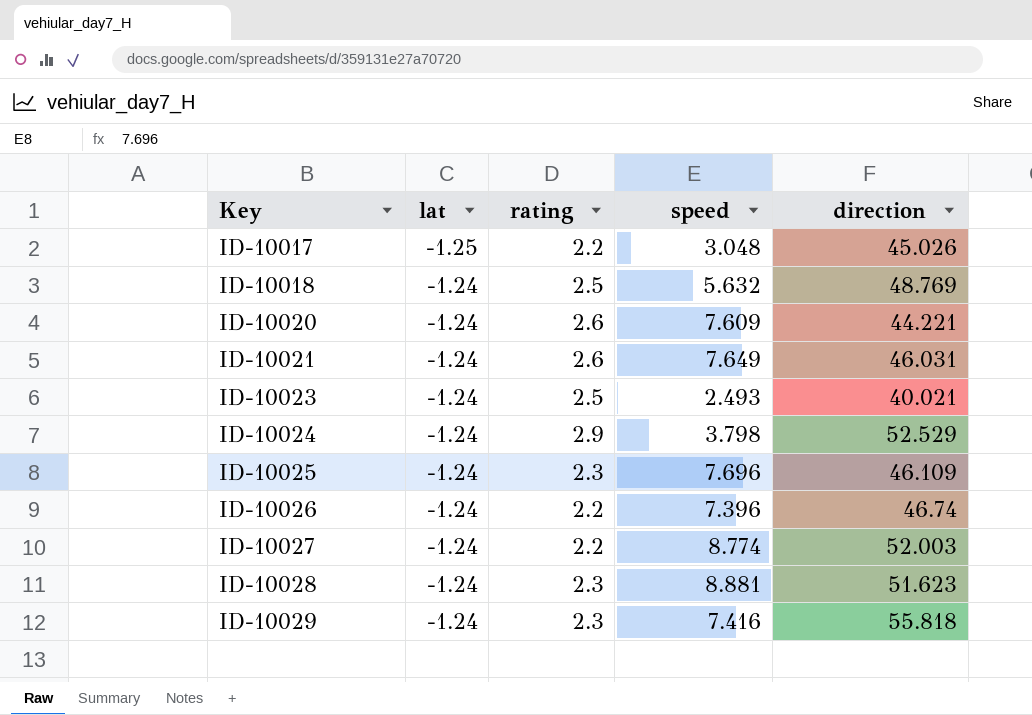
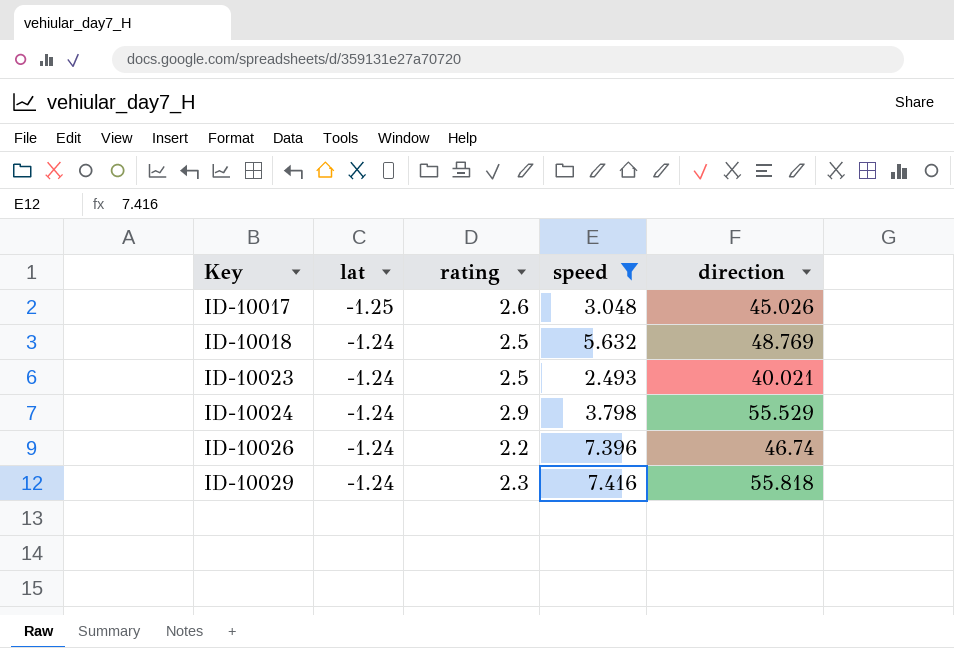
filter: none -> speed <= 7.416
ID-10017 | rating: 2.2 -> 2.6
ID-10024 | direction: 52.529 -> 55.529

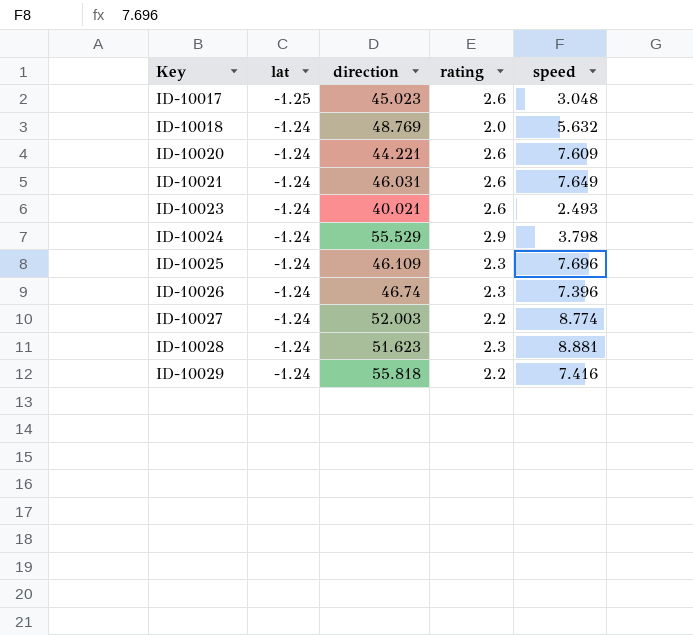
filter: speed <= 7.416 -> none
column direction | position: 5 -> 3
ID-10017 | direction: 45.026 -> 45.023
ID-10018 | rating: 2.5 -> 2.0
ID-10023 | rating: 2.5 -> 2.6
ID-10026 | rating: 2.2 -> 2.3
ID-10029 | rating: 2.3 -> 2.2

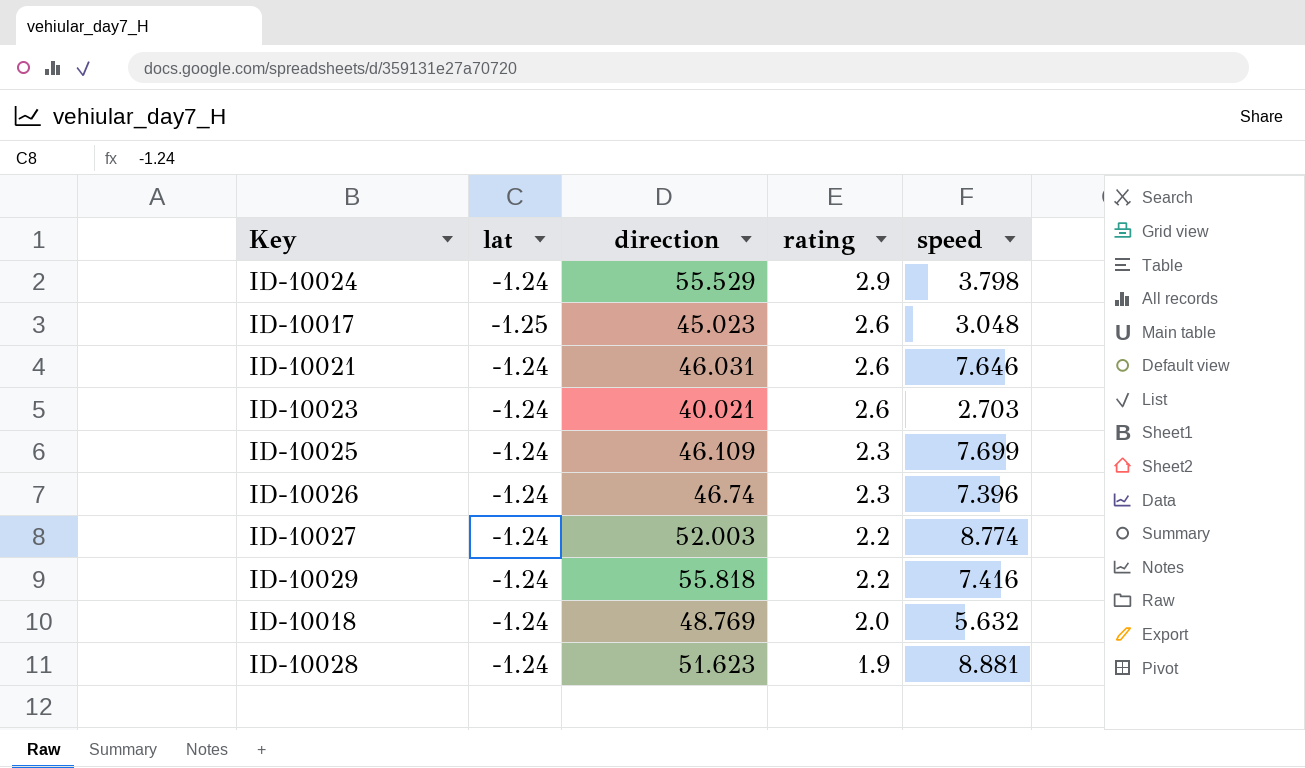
row order: Key ascending -> rating descending
row ID-10020: -1.24 | 44.221 | 2.6 | 7.609 -> none
ID-10021 | speed: 7.649 -> 7.646
ID-10023 | speed: 2.493 -> 2.703
ID-10025 | speed: 7.696 -> 7.699
ID-10028 | rating: 2.3 -> 1.9

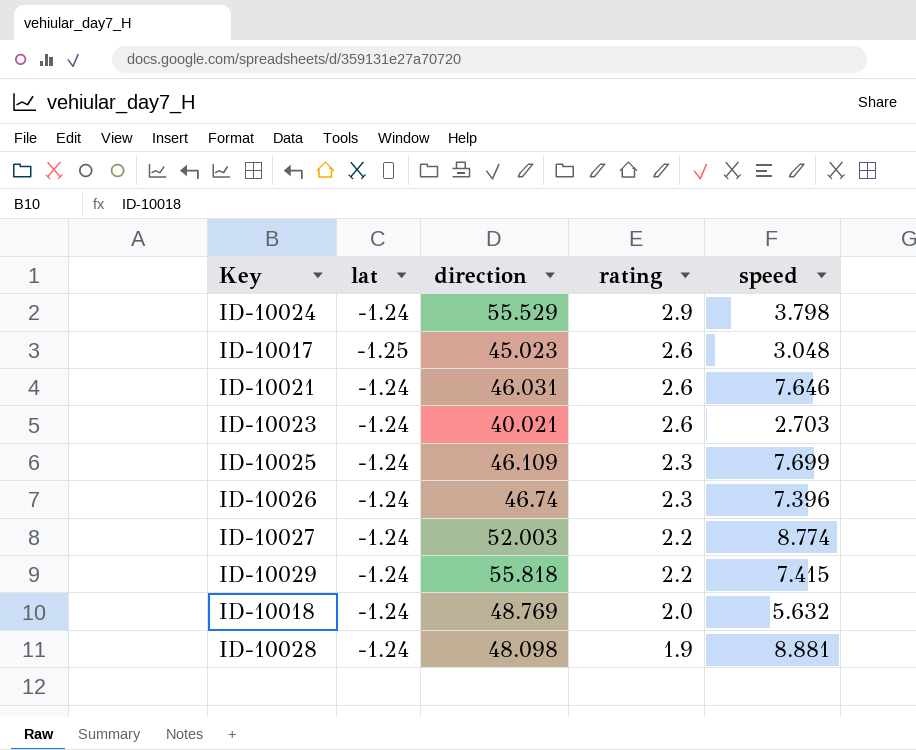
ID-10029 | speed: 7.416 -> 7.415
ID-10028 | direction: 51.623 -> 48.098

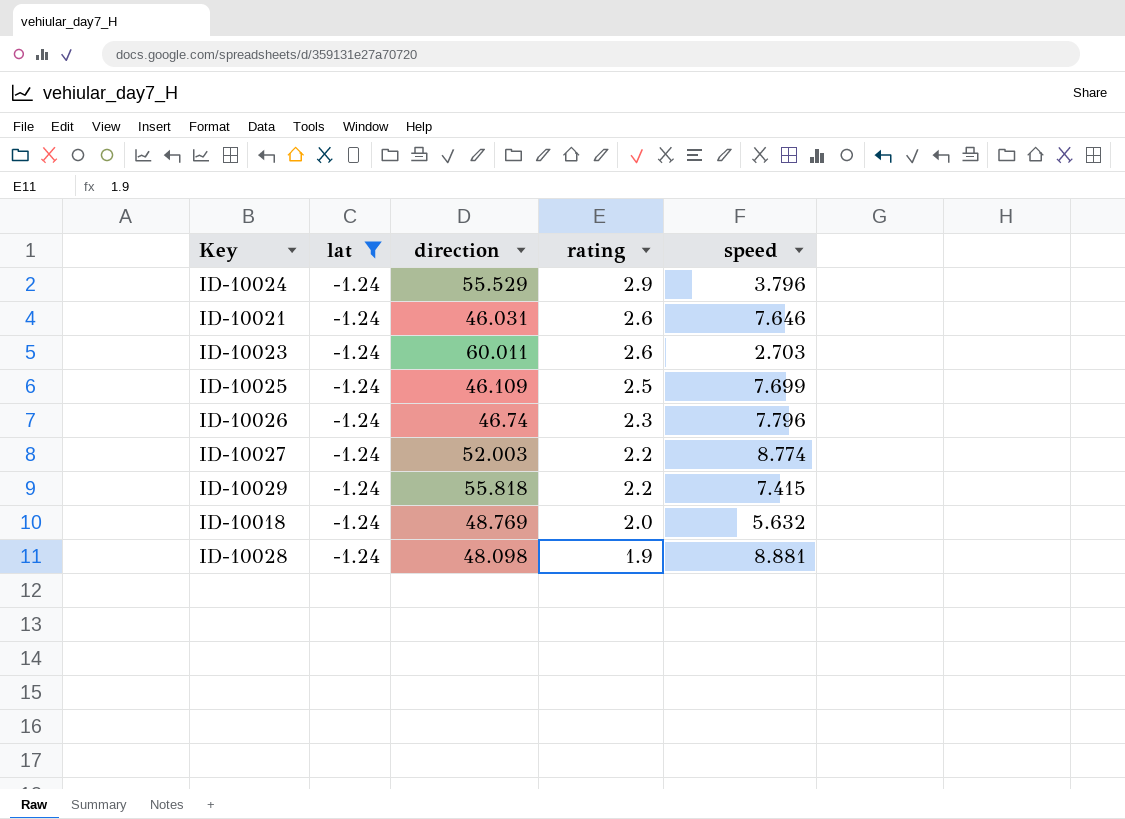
filter: none -> lat = -1.24
ID-10024 | speed: 3.798 -> 3.796
ID-10023 | direction: 40.021 -> 60.011
ID-10025 | rating: 2.3 -> 2.5
ID-10026 | speed: 7.396 -> 7.796

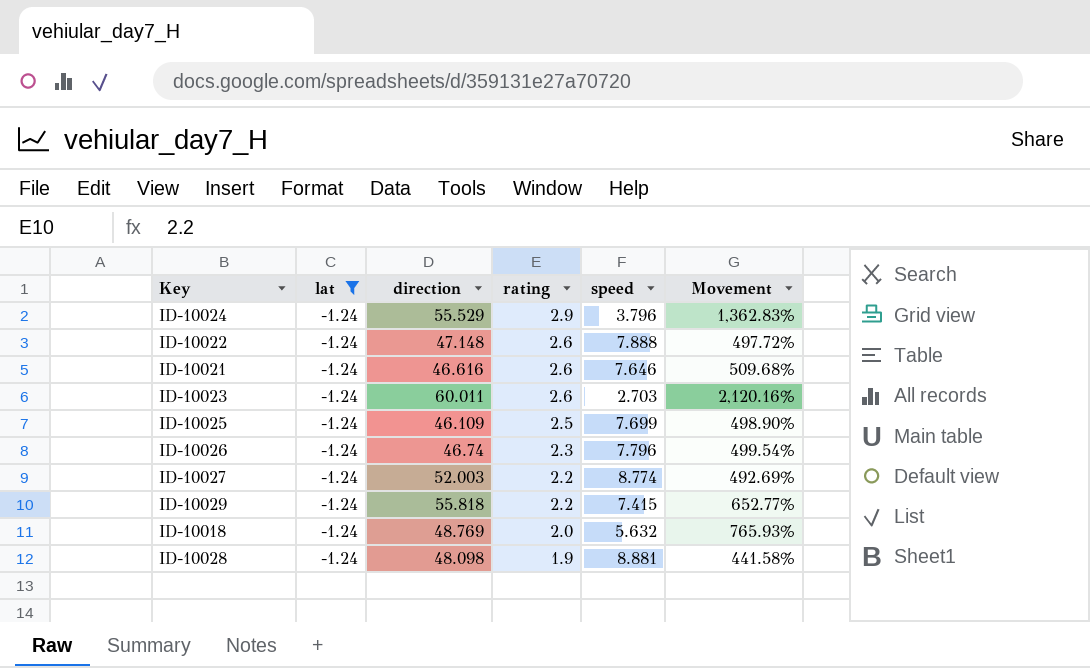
column Movement | formula: none -> ([direction] - [speed]) / [speed]
row ID-10022: none -> -1.24 | 47.148 | 2.6 | 7.888 | 497.72%
ID-10021 | direction: 46.031 -> 46.616

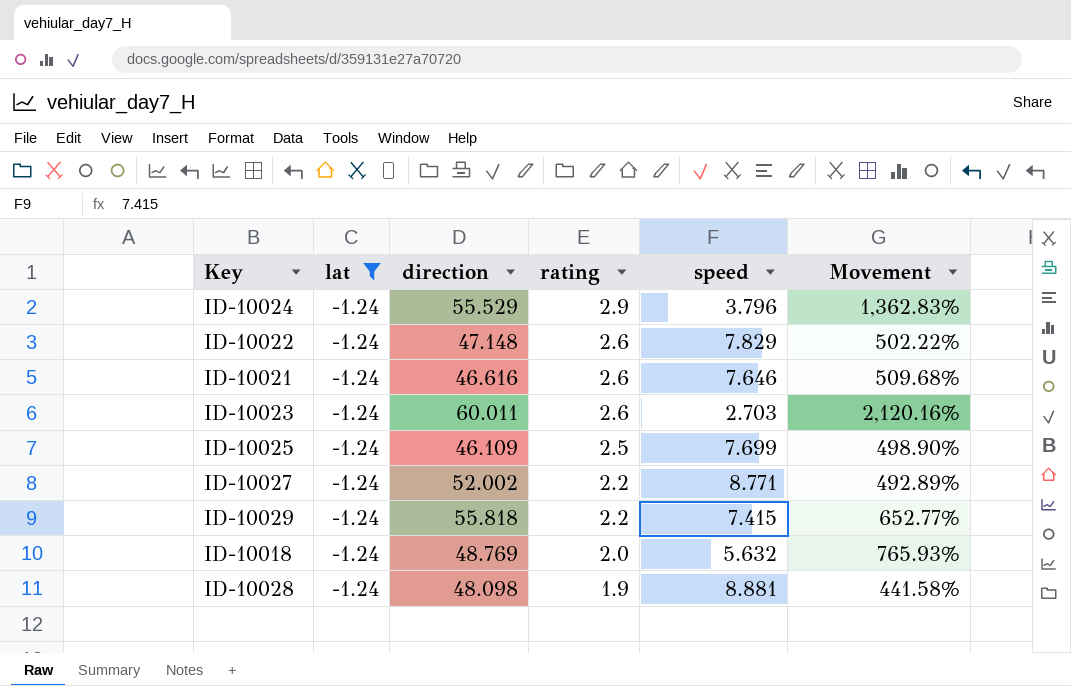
row ID-10026: -1.24 | 46.74 | 2.3 | 7.796 | 499.54% -> none
ID-10022 | speed: 7.888 -> 7.829
ID-10022 | Movement: 497.72% -> 502.22%
ID-10027 | direction: 52.003 -> 52.002
ID-10027 | speed: 8.774 -> 8.771
ID-10027 | Movement: 492.69% -> 492.89%

